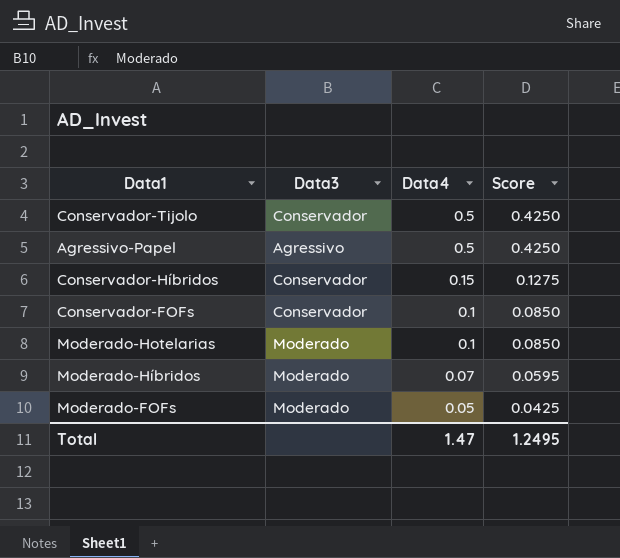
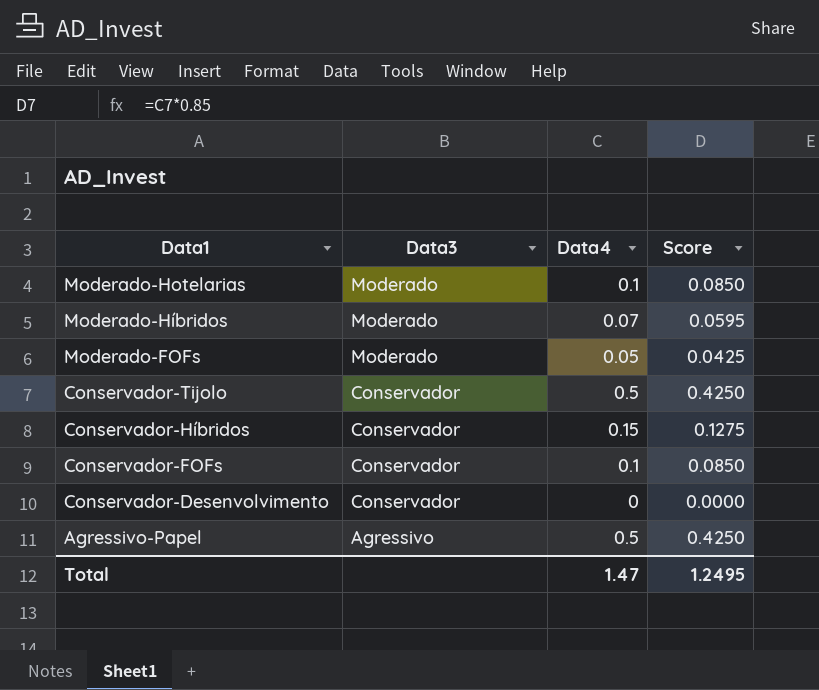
row order: Data4 descending -> Data1 descending
row Conservador-Desenvolvimento: none -> Conservador | 0 | 0.0000

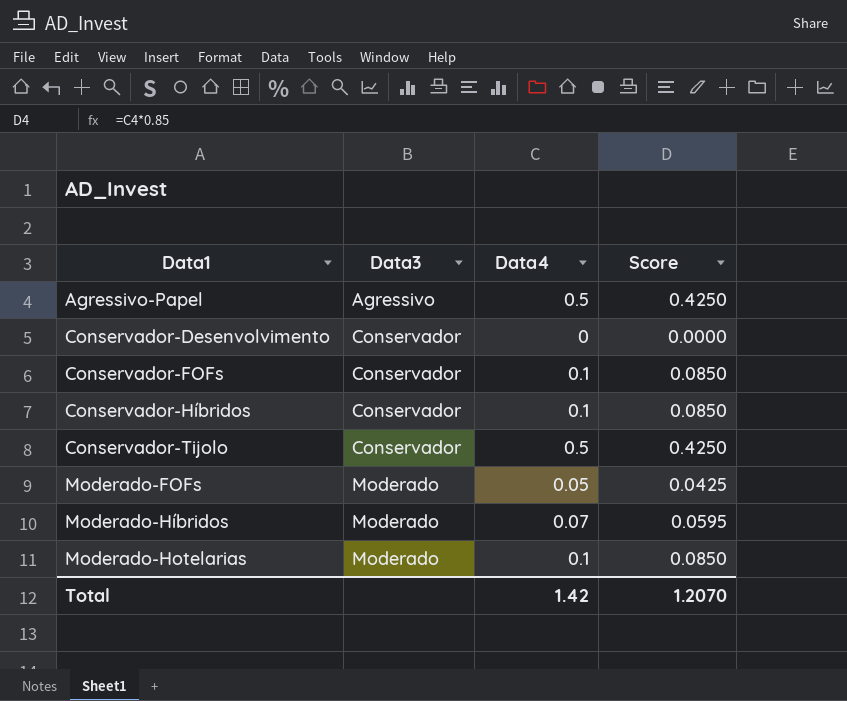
row order: Data1 descending -> Data1 ascending
Conservador-Híbridos | Data4: 0.15 -> 0.1
Conservador-Híbridos | Score: 0.1275 -> 0.0850
Total | Data4: 1.47 -> 1.42
Total | Score: 1.2495 -> 1.2070

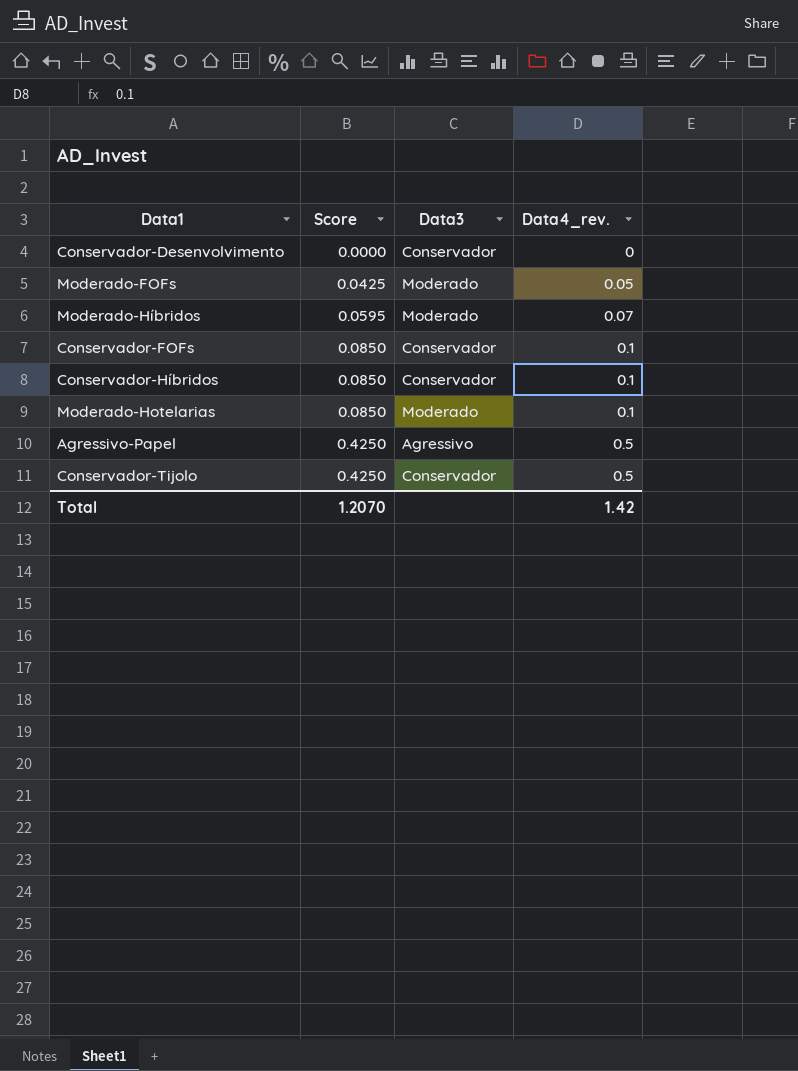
row order: Data1 ascending -> Score ascending
column Score | position: 4 -> 2
column name: Data4 -> Data4_rev.

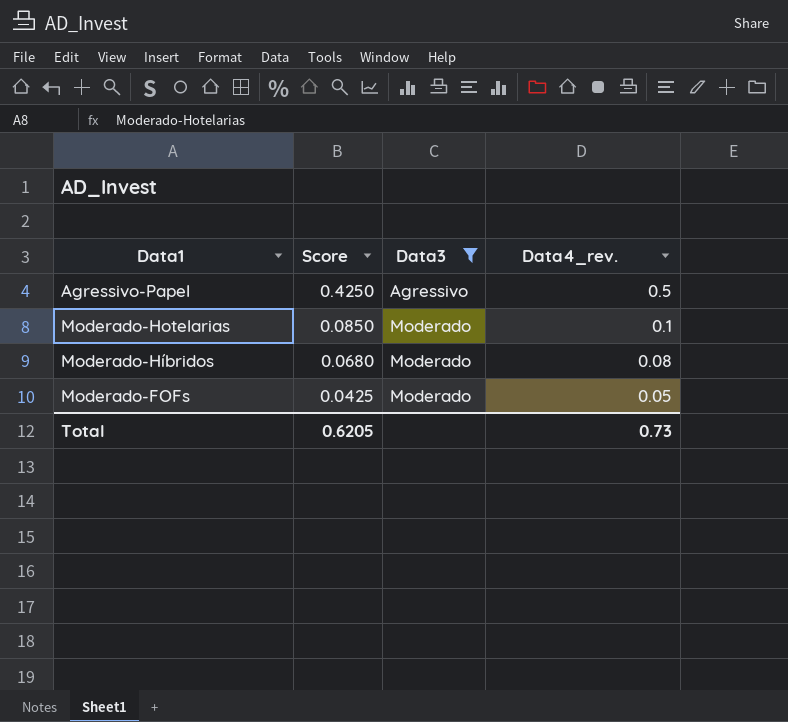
filter: none -> Data3 != Conservador
row order: Score ascending -> Score descending
Moderado-Híbridos | Score: 0.0595 -> 0.0680
Moderado-Híbridos | Data4_rev.: 0.07 -> 0.08
Total | Score: 1.2070 -> 0.6205
Total | Data4_rev.: 1.42 -> 0.73

